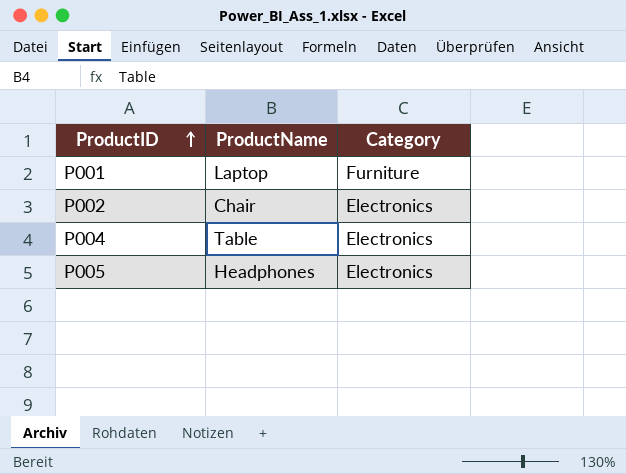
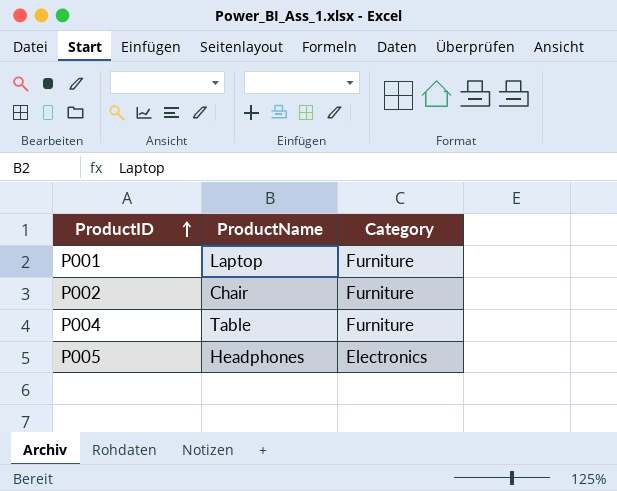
P002 | Category: Electronics -> Furniture
P004 | Category: Electronics -> Furniture

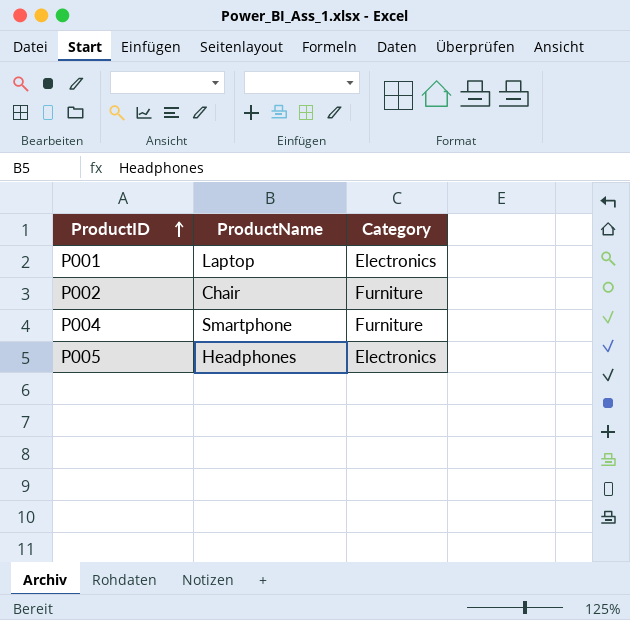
P001 | Category: Furniture -> Electronics
P004 | ProductName: Table -> Smartphone

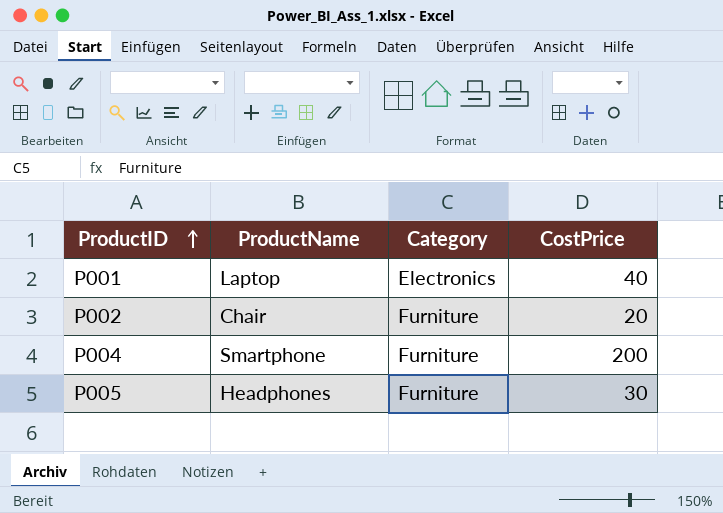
column CostPrice | position: none -> 4
P005 | Category: Electronics -> Furniture

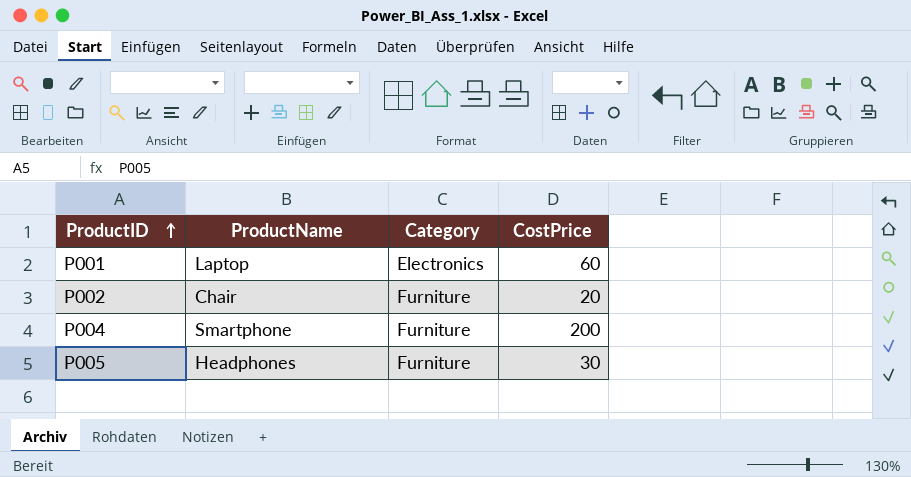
P001 | CostPrice: 40 -> 60

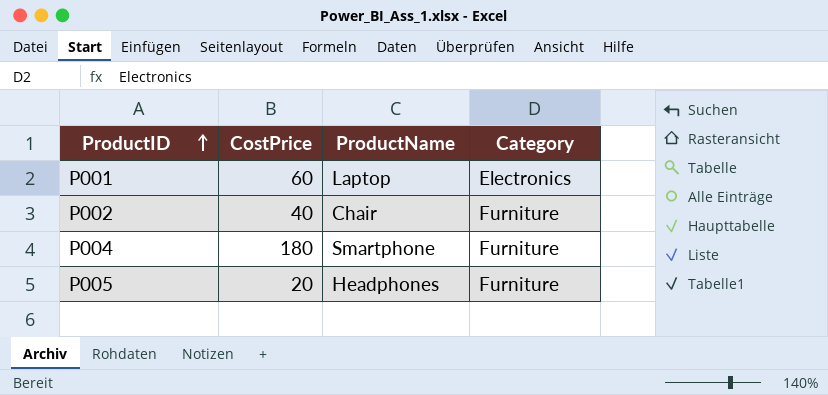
column CostPrice | position: 4 -> 2
P002 | CostPrice: 20 -> 40
P004 | CostPrice: 200 -> 180
P005 | CostPrice: 30 -> 20

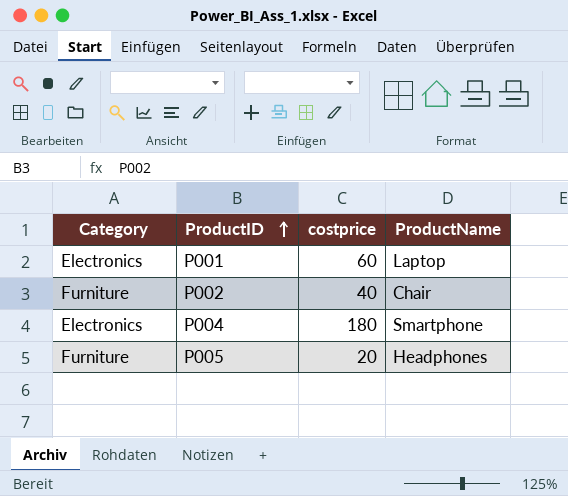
column Category | position: 4 -> 1
column name: CostPrice -> costprice
P004 | Category: Furniture -> Electronics

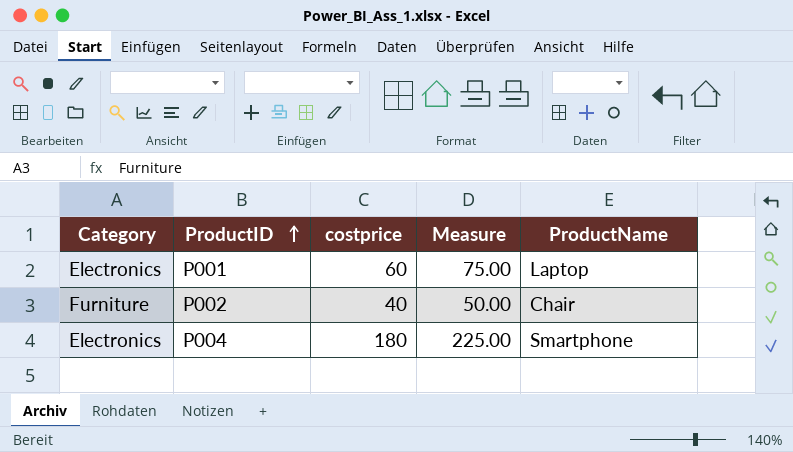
column Measure | formula: none -> [costprice] * 1.25
row P005: Furniture | 20 | Headphones -> none

